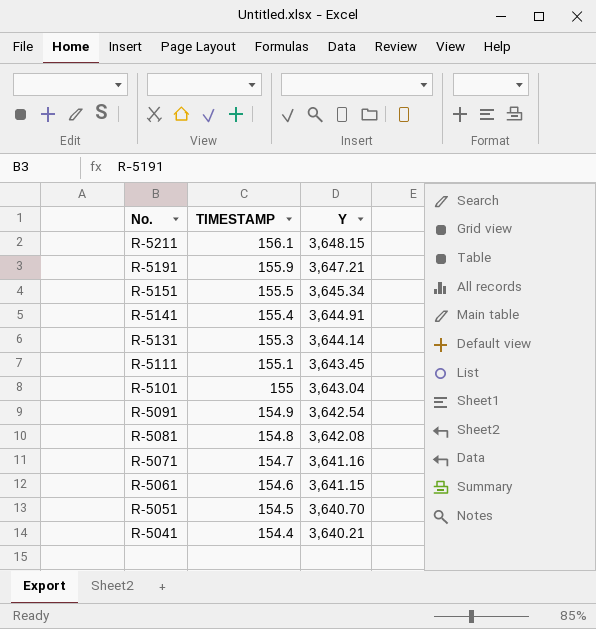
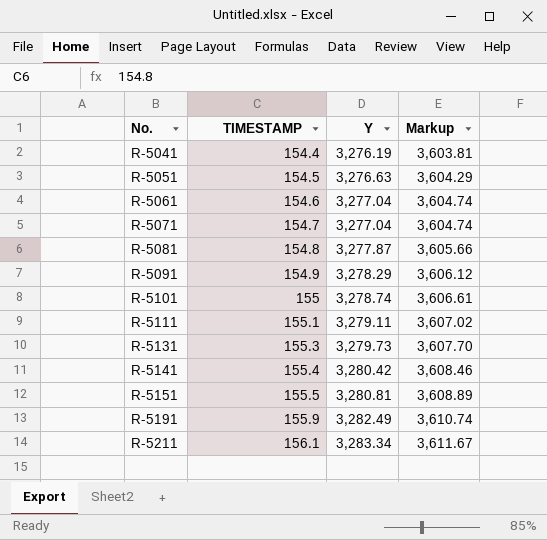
row order: No. descending -> No. ascending
column Markup | formula: none -> [Y] * 1.1
R-5041 | Y: 3,640.21 -> 3,276.19
R-5051 | Y: 3,640.70 -> 3,276.63
R-5061 | Y: 3,641.15 -> 3,277.04
R-5071 | Y: 3,641.16 -> 3,277.04
R-5081 | Y: 3,642.08 -> 3,277.87
R-5091 | Y: 3,642.54 -> 3,278.29
R-5101 | Y: 3,643.04 -> 3,278.74
R-5111 | Y: 3,643.45 -> 3,279.11
R-5131 | Y: 3,644.14 -> 3,279.73
R-5141 | Y: 3,644.91 -> 3,280.42
R-5151 | Y: 3,645.34 -> 3,280.81
R-5191 | Y: 3,647.21 -> 3,282.49
R-5211 | Y: 3,648.15 -> 3,283.34

